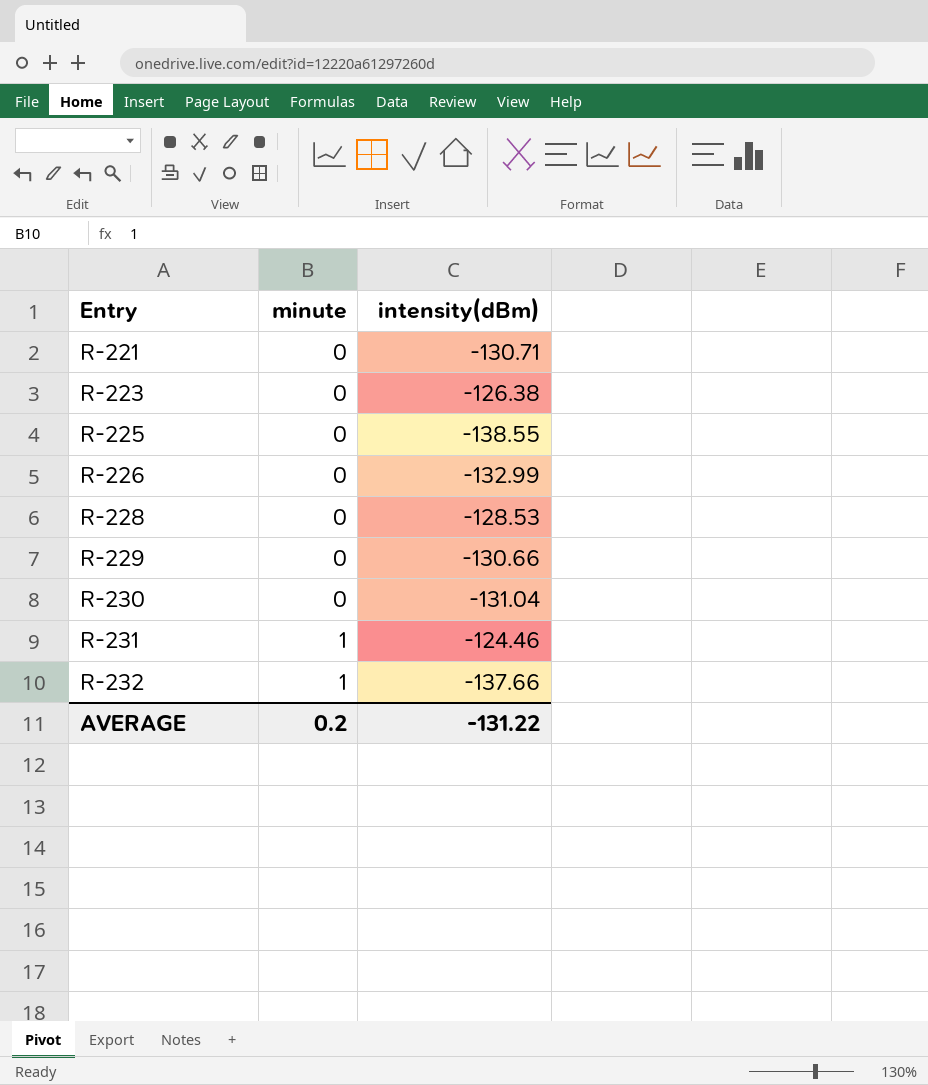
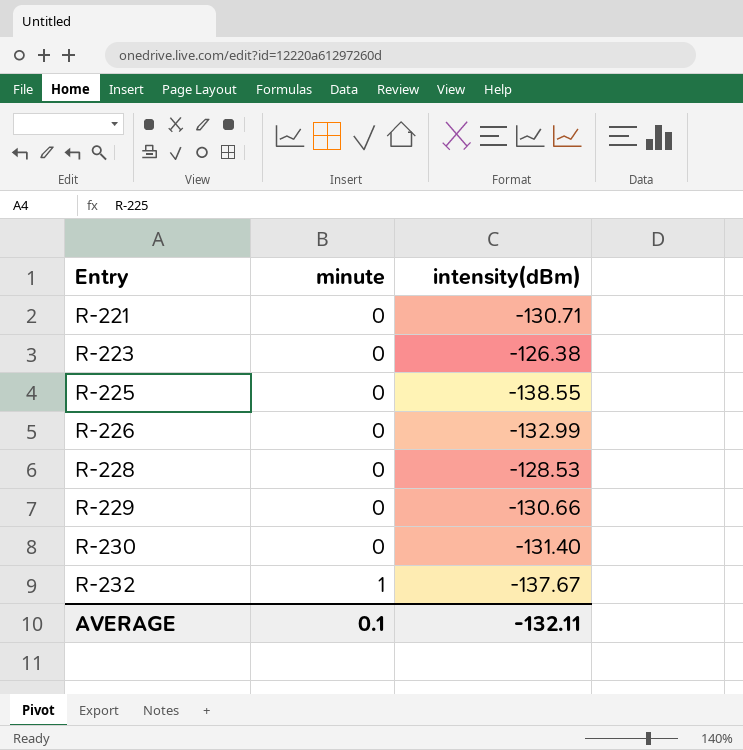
row R-231: 1 | -124.46 -> none
R-230 | intensity(dBm): -131.04 -> -131.40
R-232 | intensity(dBm): -137.66 -> -137.67
AVERAGE | minute: 0.2 -> 0.1
AVERAGE | intensity(dBm): -131.22 -> -132.11

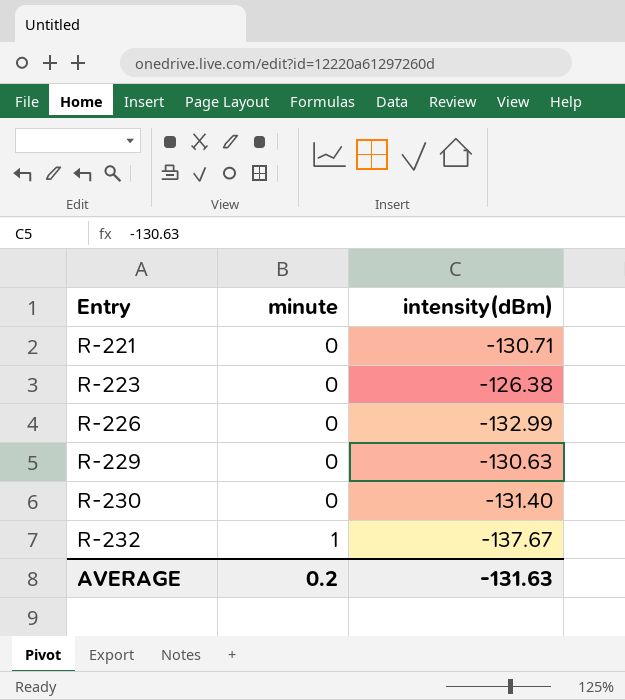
row R-225: 0 | -138.55 -> none
row R-228: 0 | -128.53 -> none
R-229 | intensity(dBm): -130.66 -> -130.63
AVERAGE | minute: 0.1 -> 0.2
AVERAGE | intensity(dBm): -132.11 -> -131.63

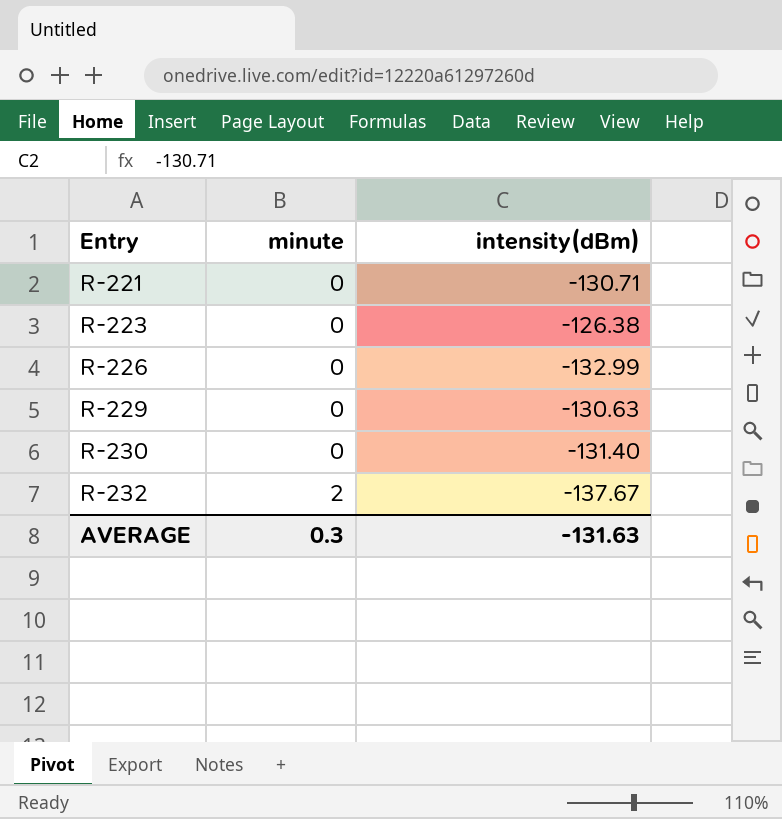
R-232 | minute: 1 -> 2
AVERAGE | minute: 0.2 -> 0.3

